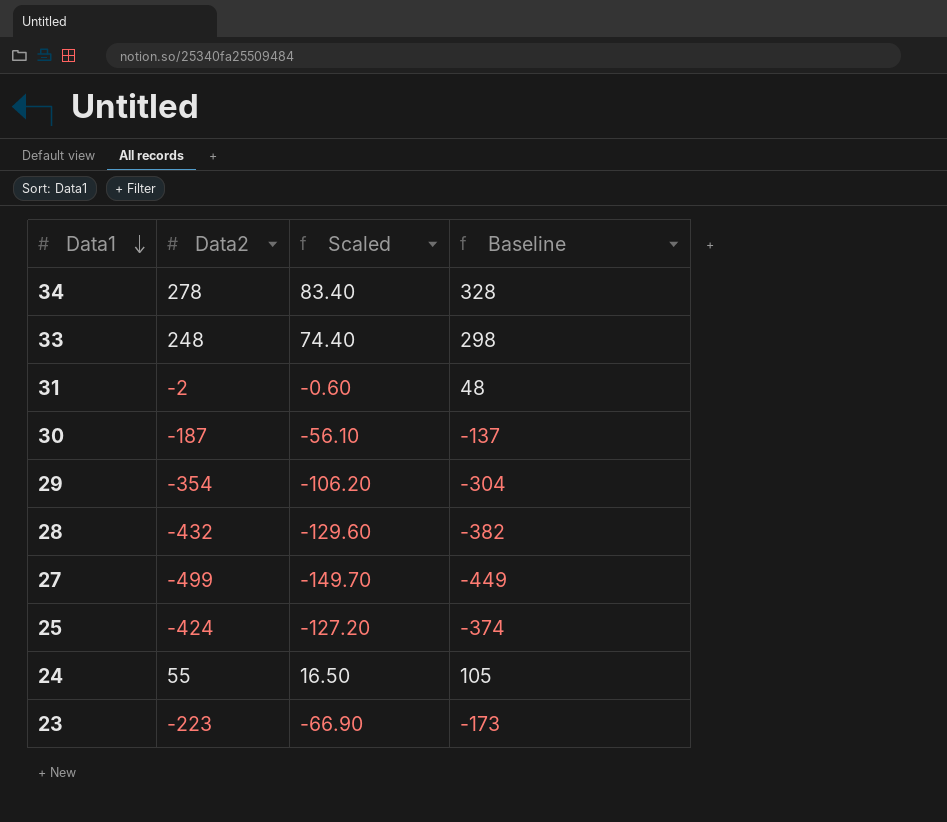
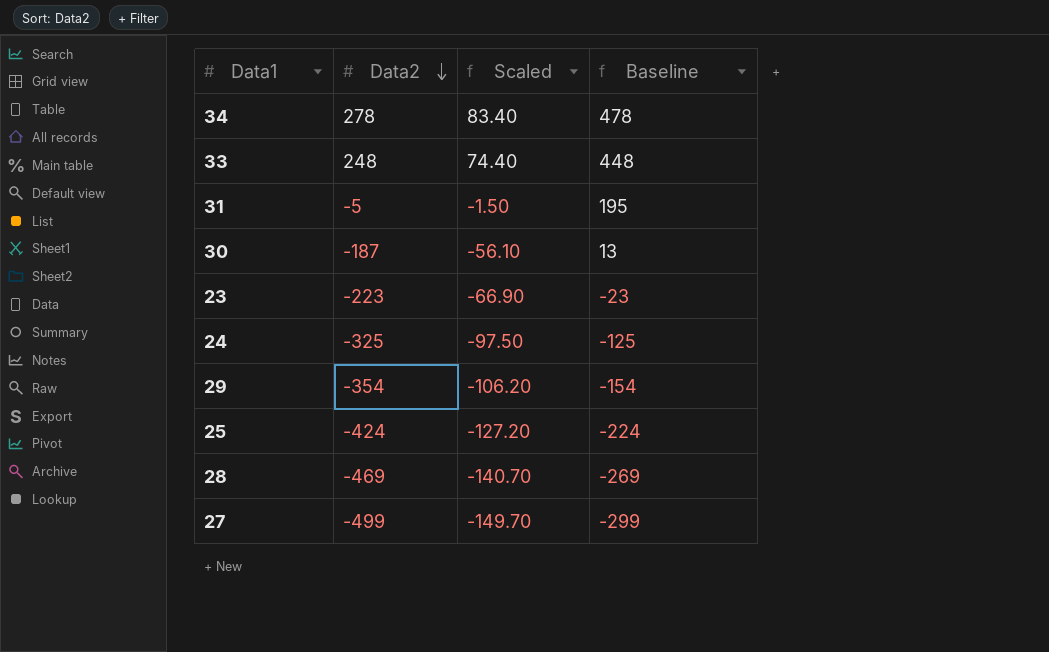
row order: Data1 descending -> Data2 descending
column Baseline | formula: [Data2] + 50 -> [Data2] + 200
31 | Data2: -2 -> -5
31 | Scaled: -0.60 -> -1.50
24 | Data2: 55 -> -325
24 | Scaled: 16.50 -> -97.50
28 | Data2: -432 -> -469
28 | Scaled: -129.60 -> -140.70

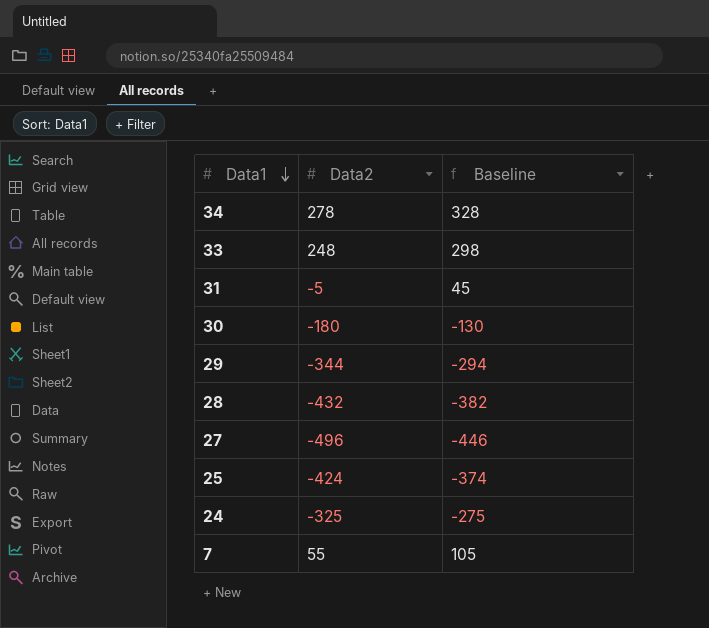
row order: Data2 descending -> Data1 descending
column Scaled | formula: [Data2] * 0.3 -> none
column Baseline | formula: [Data2] + 200 -> [Data2] + 50
row 23: -223 | -66.90 | -23 -> none
30 | Data2: -187 -> -180
29 | Data2: -354 -> -344
28 | Data2: -469 -> -432
27 | Data2: -499 -> -496
row 7: none -> 55 | 105

